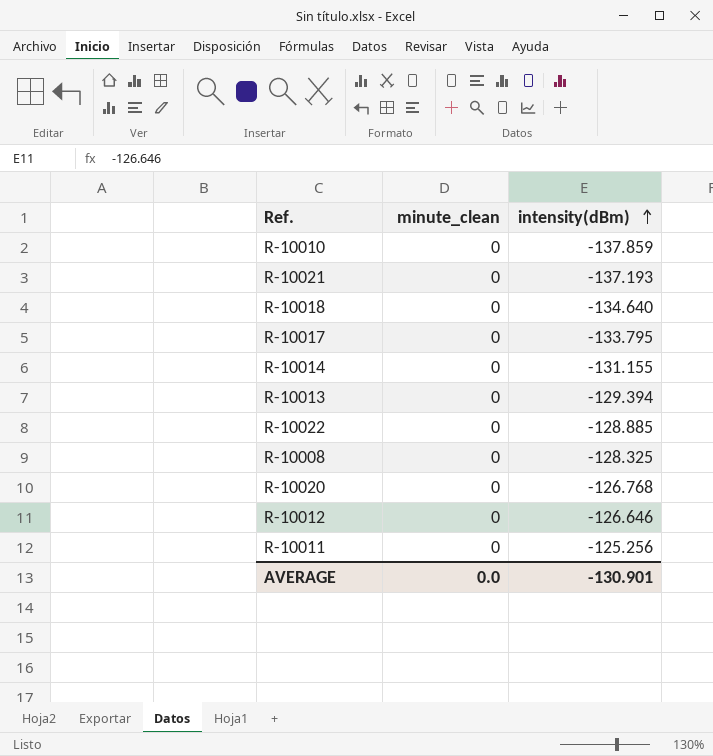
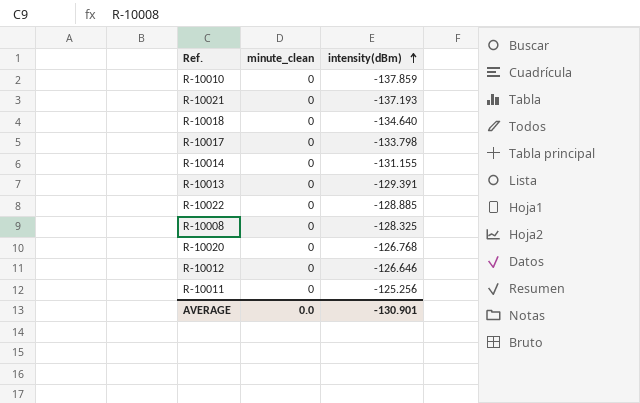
R-10017 | intensity(dBm): -133.795 -> -133.798
R-10013 | intensity(dBm): -129.394 -> -129.391

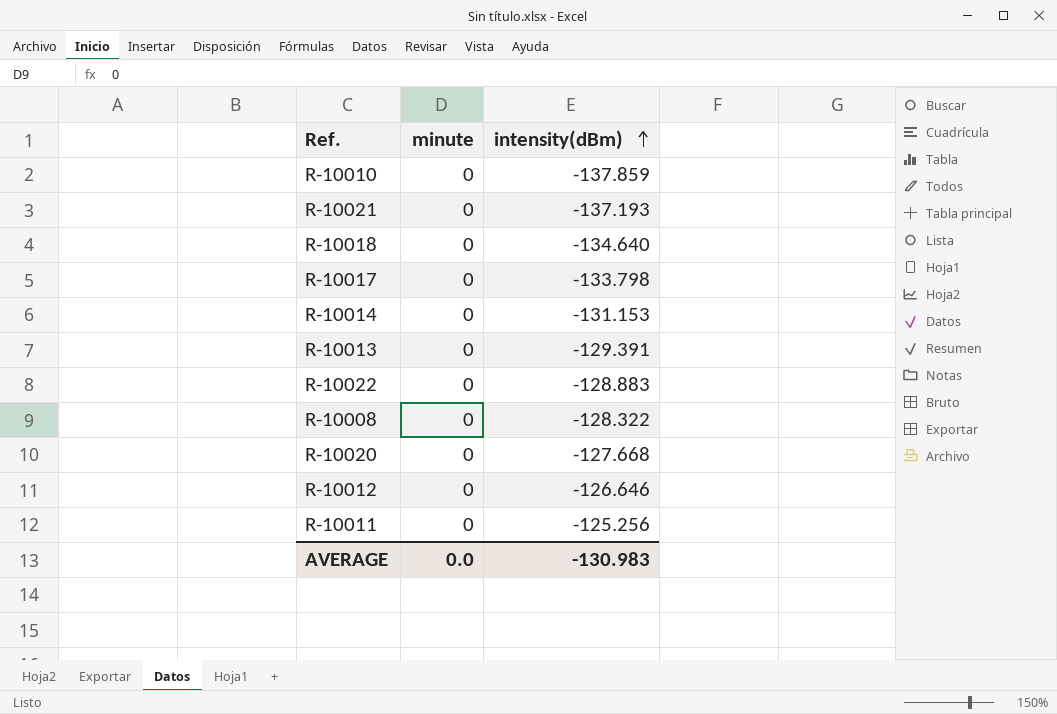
column name: minute_clean -> minute
R-10014 | intensity(dBm): -131.155 -> -131.153
R-10022 | intensity(dBm): -128.885 -> -128.883
R-10008 | intensity(dBm): -128.325 -> -128.322
R-10020 | intensity(dBm): -126.768 -> -127.668
AVERAGE | intensity(dBm): -130.901 -> -130.983

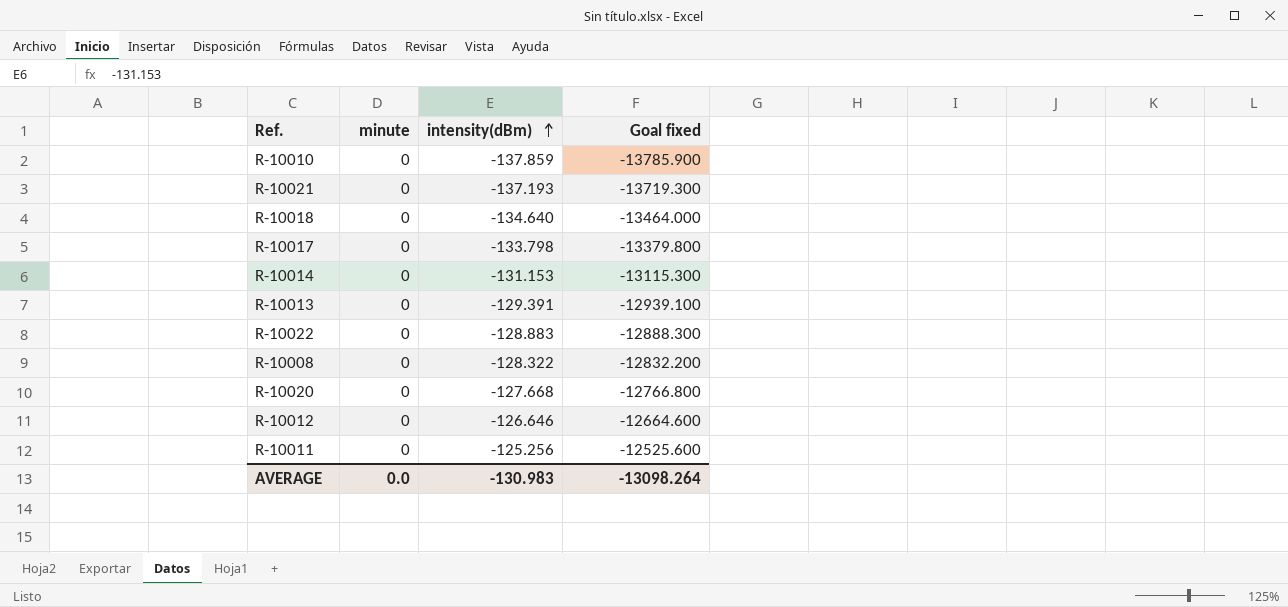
column Goal fixed | formula: none -> [intensity(dBm)] * 100

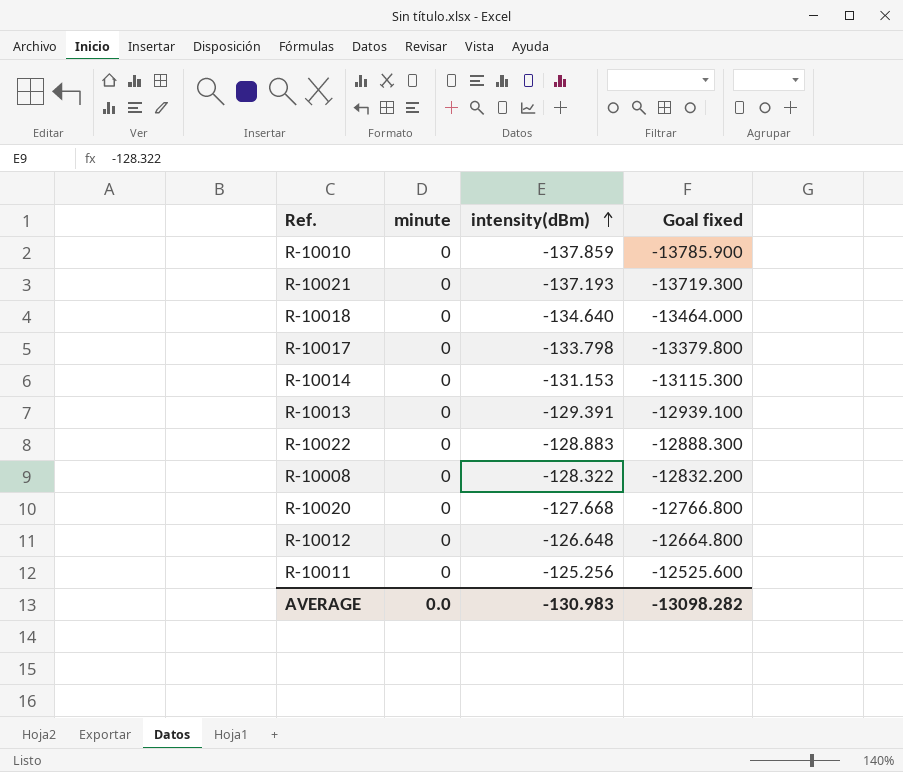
R-10012 | intensity(dBm): -126.646 -> -126.648
R-10012 | Goal fixed: -12664.600 -> -12664.800
AVERAGE | Goal fixed: -13098.264 -> -13098.282

